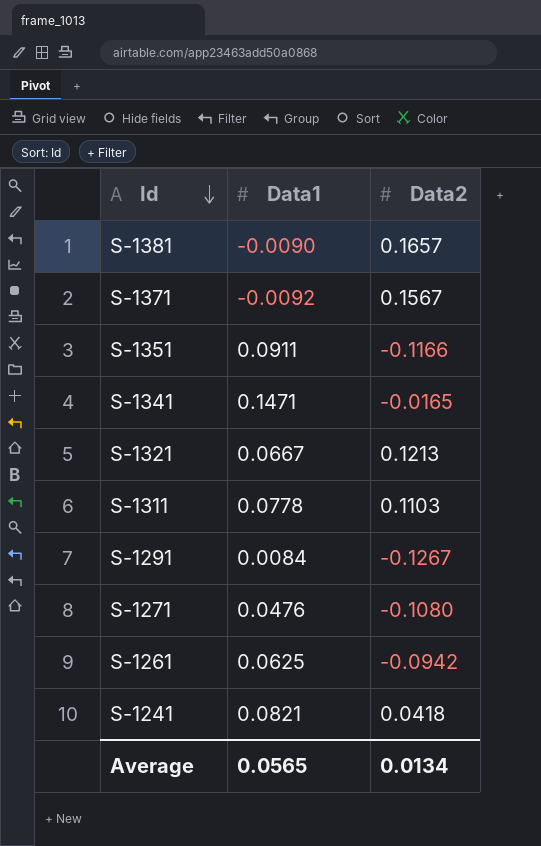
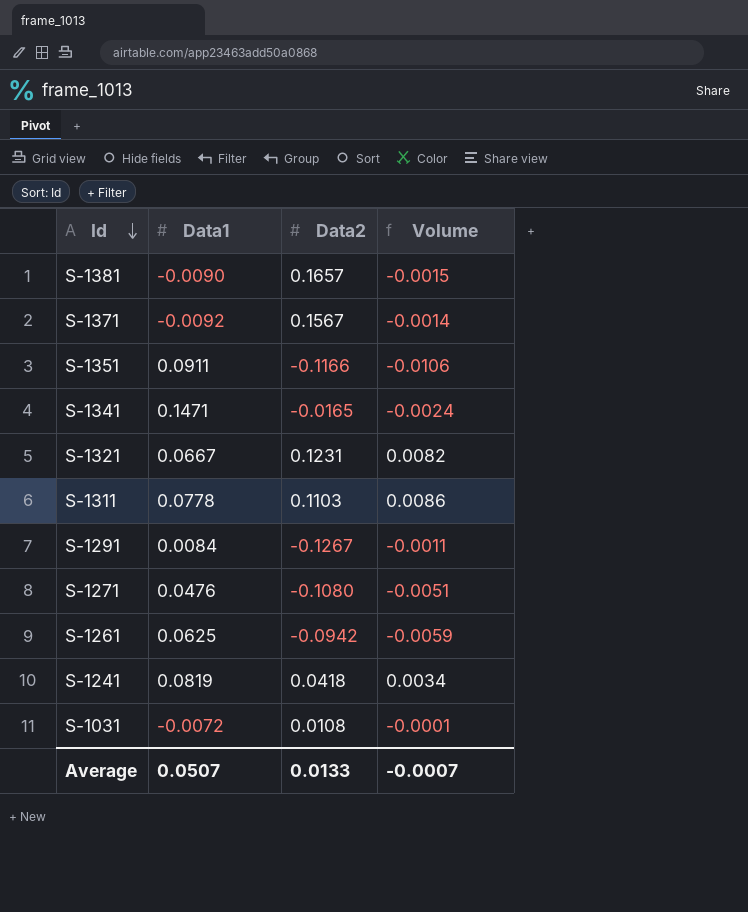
column Volume | formula: none -> [Data1] * [Data2]
S-1321 | Data2: 0.1213 -> 0.1231
S-1241 | Data1: 0.0821 -> 0.0819
row S-1031: none -> -0.0072 | 0.0108 | -0.0001
Average | Data1: 0.0565 -> 0.0507
Average | Data2: 0.0134 -> 0.0133

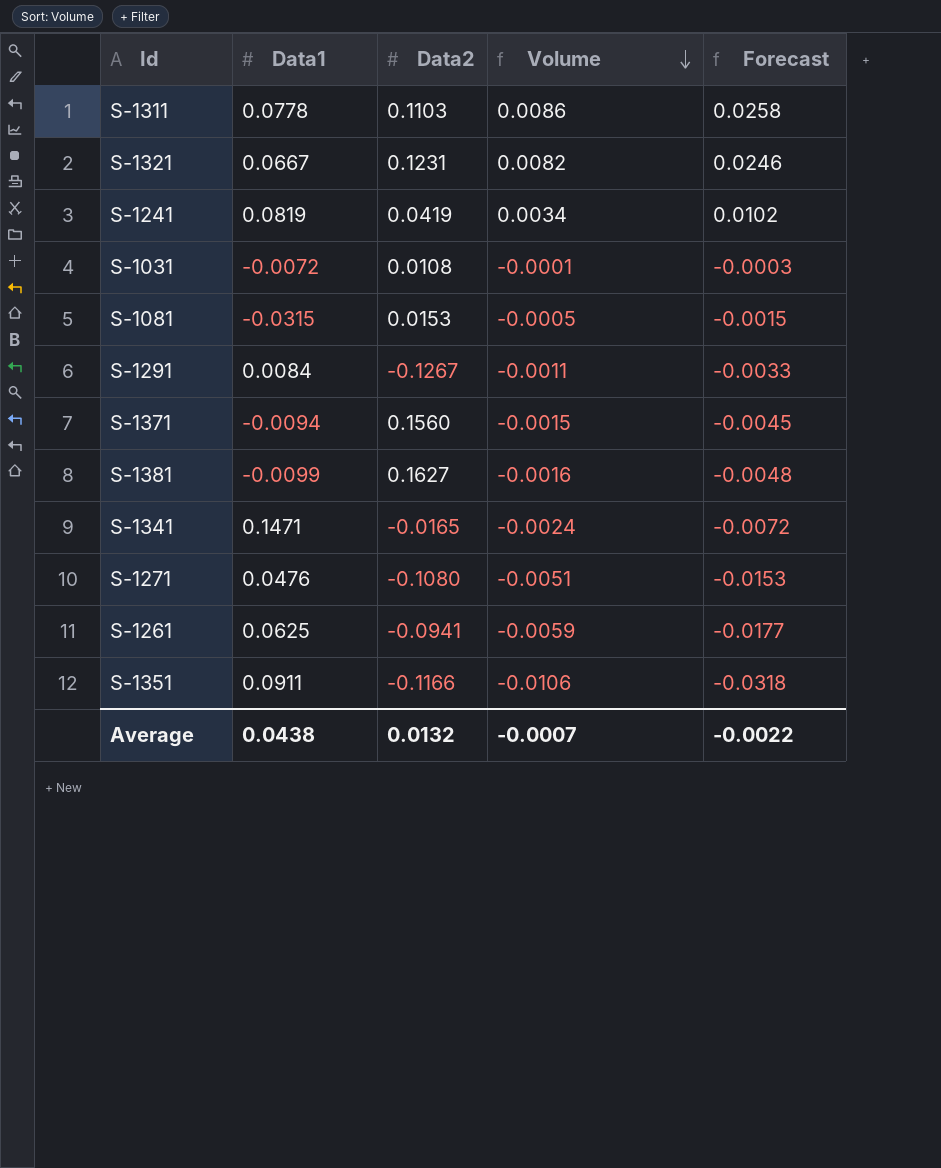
row order: Id descending -> Volume descending
column Forecast | formula: none -> [Volume] * 3
S-1241 | Data2: 0.0418 -> 0.0419
row S-1081: none -> -0.0315 | 0.0153 | -0.0005 | -0.0015
S-1371 | Data1: -0.0092 -> -0.0094
S-1371 | Data2: 0.1567 -> 0.1560
S-1371 | Volume: -0.0014 -> -0.0015
S-1381 | Data1: -0.0090 -> -0.0099
S-1381 | Data2: 0.1657 -> 0.1627
S-1381 | Volume: -0.0015 -> -0.0016
S-1261 | Data2: -0.0942 -> -0.0941
Average | Data1: 0.0507 -> 0.0438
Average | Data2: 0.0133 -> 0.0132

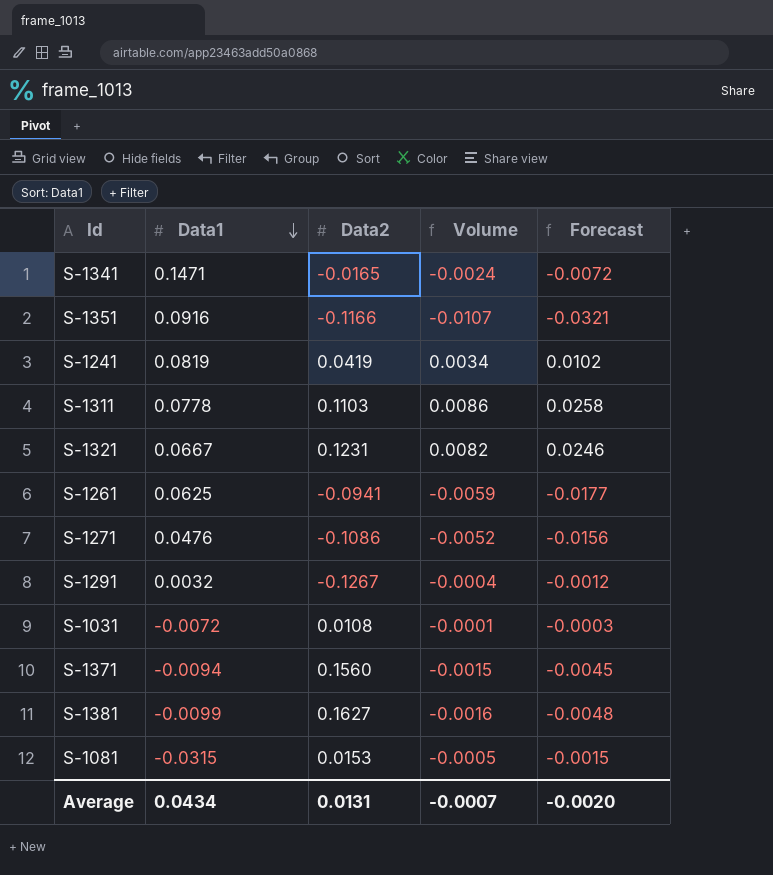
row order: Volume descending -> Data1 descending
S-1351 | Data1: 0.0911 -> 0.0916
S-1351 | Volume: -0.0106 -> -0.0107
S-1351 | Forecast: -0.0318 -> -0.0321
S-1271 | Data2: -0.1080 -> -0.1086
S-1271 | Volume: -0.0051 -> -0.0052
S-1271 | Forecast: -0.0153 -> -0.0156
S-1291 | Data1: 0.0084 -> 0.0032
S-1291 | Volume: -0.0011 -> -0.0004
S-1291 | Forecast: -0.0033 -> -0.0012
Average | Data1: 0.0438 -> 0.0434
Average | Data2: 0.0132 -> 0.0131
Average | Forecast: -0.0022 -> -0.0020

